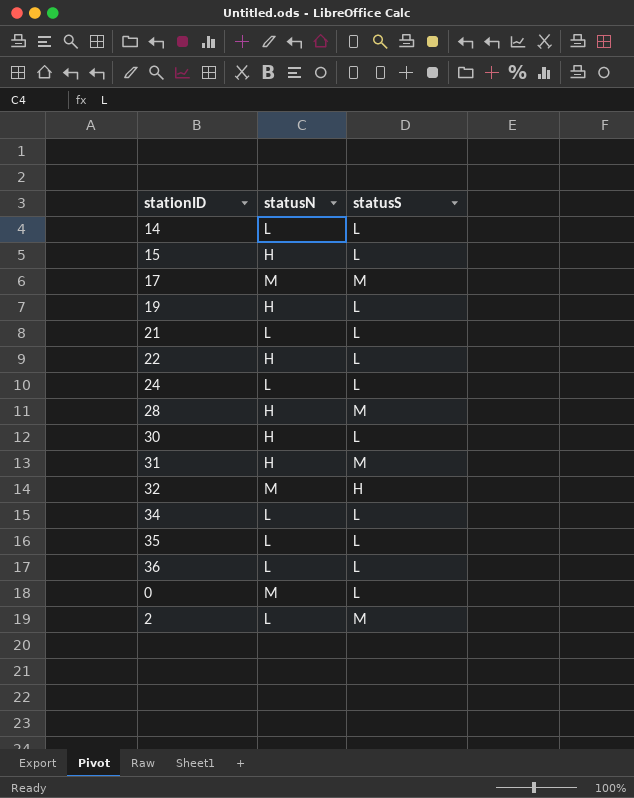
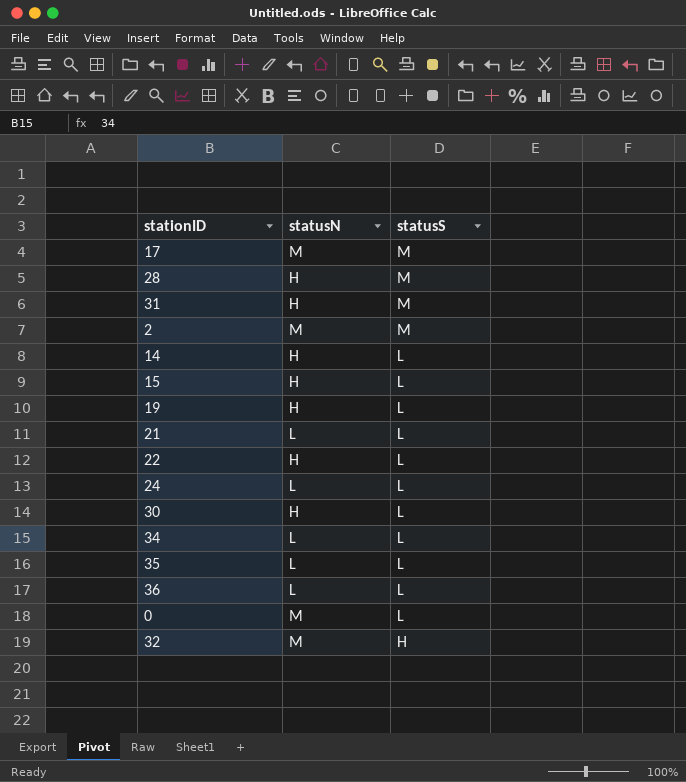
row order: none -> statusS descending
2 | statusN: L -> M
14 | statusN: L -> H

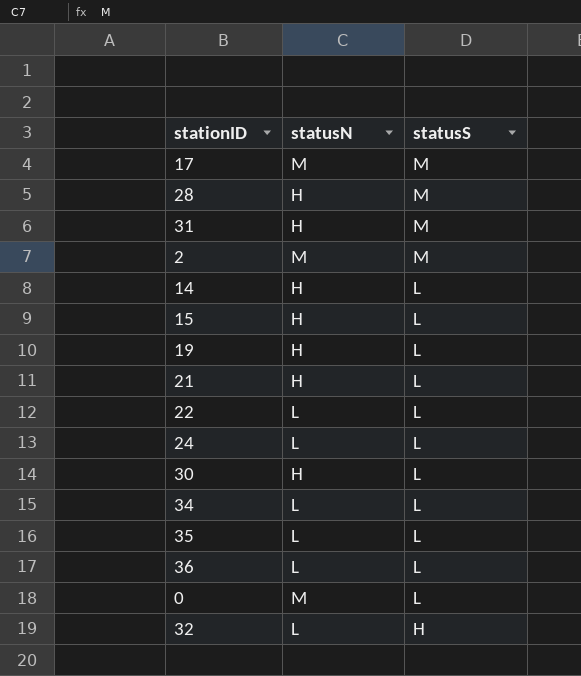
21 | statusN: L -> H
22 | statusN: H -> L
32 | statusN: M -> L

